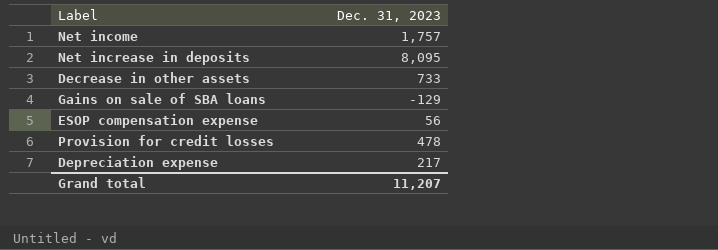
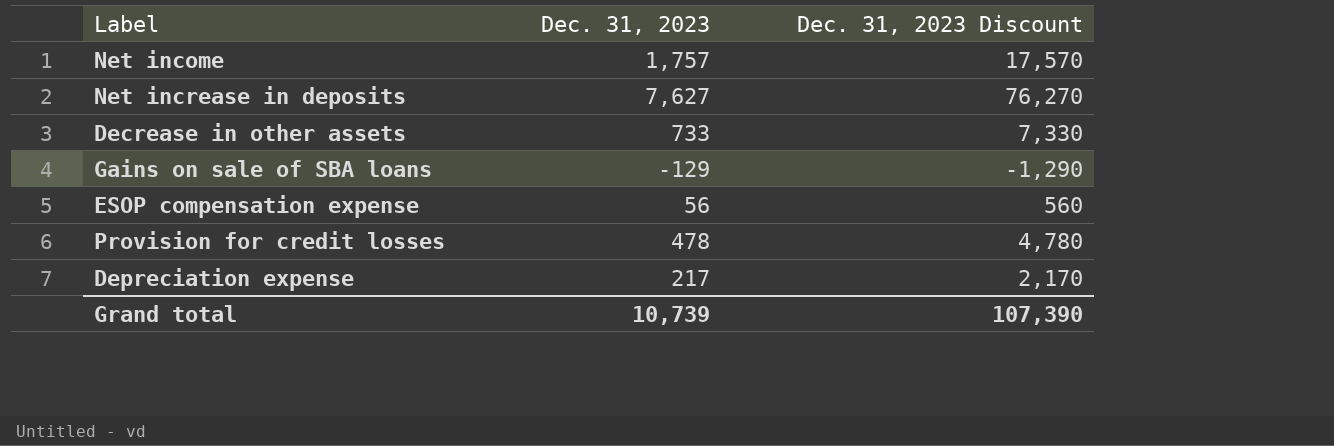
column Dec. 31, 2023 Discount | formula: none -> [Dec. 31, 2023] * 10
Net increase in deposits | Dec. 31, 2023: 8,095 -> 7,627
Grand total | Dec. 31, 2023: 11,207 -> 10,739

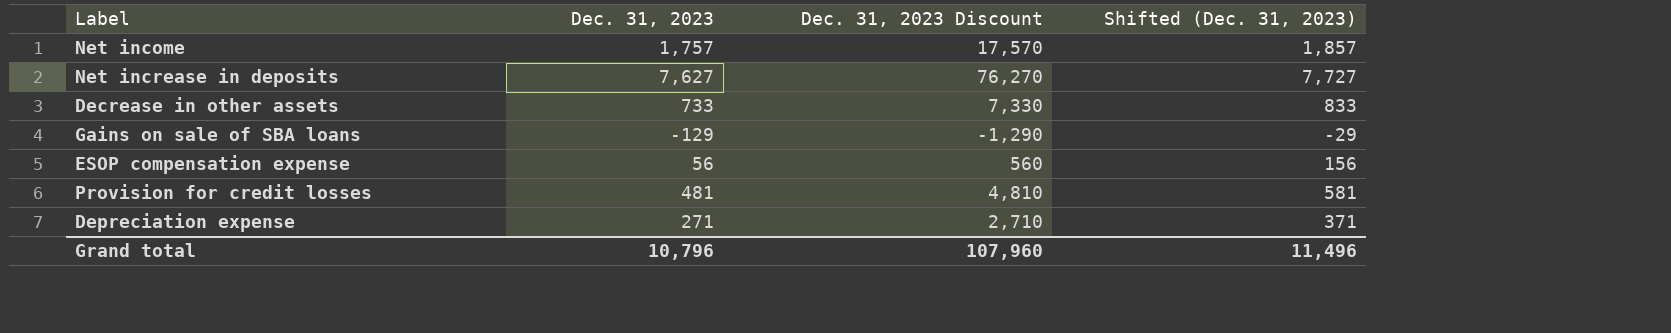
column Shifted (Dec. 31, 2023) | formula: none -> [Dec. 31, 2023] + 100
Provision for credit losses | Dec. 31, 2023: 478 -> 481
Provision for credit losses | Dec. 31, 2023 Discount: 4,780 -> 4,810
Depreciation expense | Dec. 31, 2023: 217 -> 271
Depreciation expense | Dec. 31, 2023 Discount: 2,170 -> 2,710
Grand total | Dec. 31, 2023: 10,739 -> 10,796
Grand total | Dec. 31, 2023 Discount: 107,390 -> 107,960

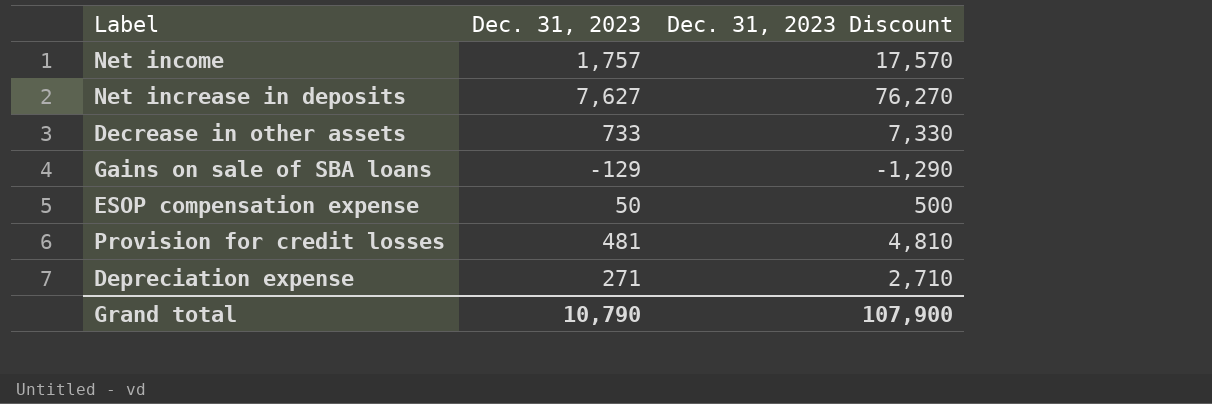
column Shifted (Dec. 31, 2023) | formula: [Dec. 31, 2023] + 100 -> none
ESOP compensation expense | Dec. 31, 2023: 56 -> 50
ESOP compensation expense | Dec. 31, 2023 Discount: 560 -> 500
Grand total | Dec. 31, 2023: 10,796 -> 10,790
Grand total | Dec. 31, 2023 Discount: 107,960 -> 107,900

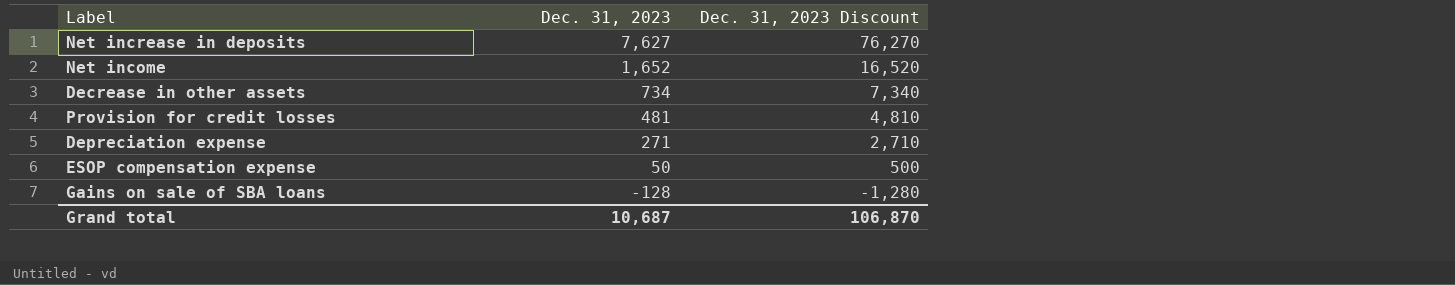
row order: none -> Dec. 31, 2023 descending
Net income | Dec. 31, 2023: 1,757 -> 1,652
Net income | Dec. 31, 2023 Discount: 17,570 -> 16,520
Decrease in other assets | Dec. 31, 2023: 733 -> 734
Decrease in other assets | Dec. 31, 2023 Discount: 7,330 -> 7,340
Gains on sale of SBA loans | Dec. 31, 2023: -129 -> -128
Gains on sale of SBA loans | Dec. 31, 2023 Discount: -1,290 -> -1,280
Grand total | Dec. 31, 2023: 10,790 -> 10,687
Grand total | Dec. 31, 2023 Discount: 107,900 -> 106,870

